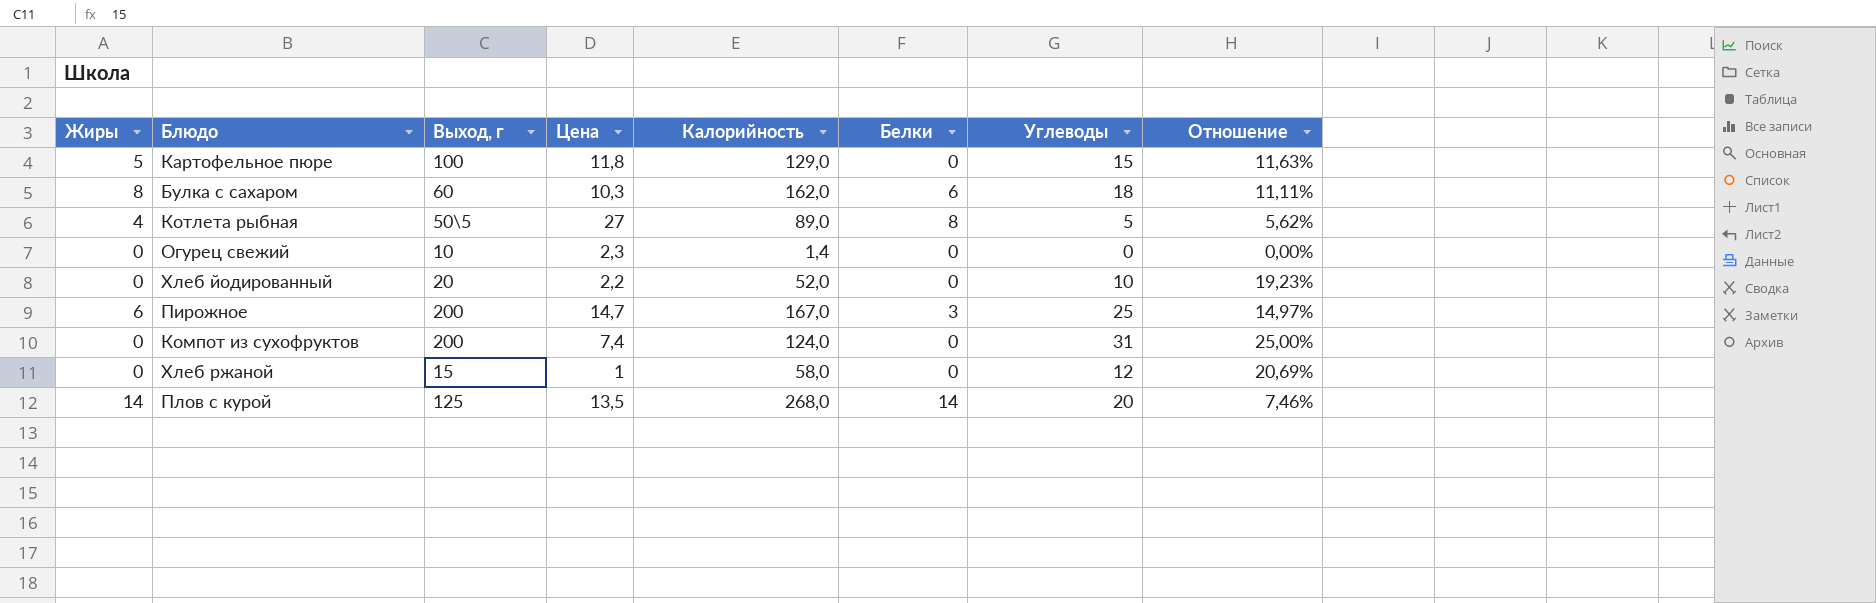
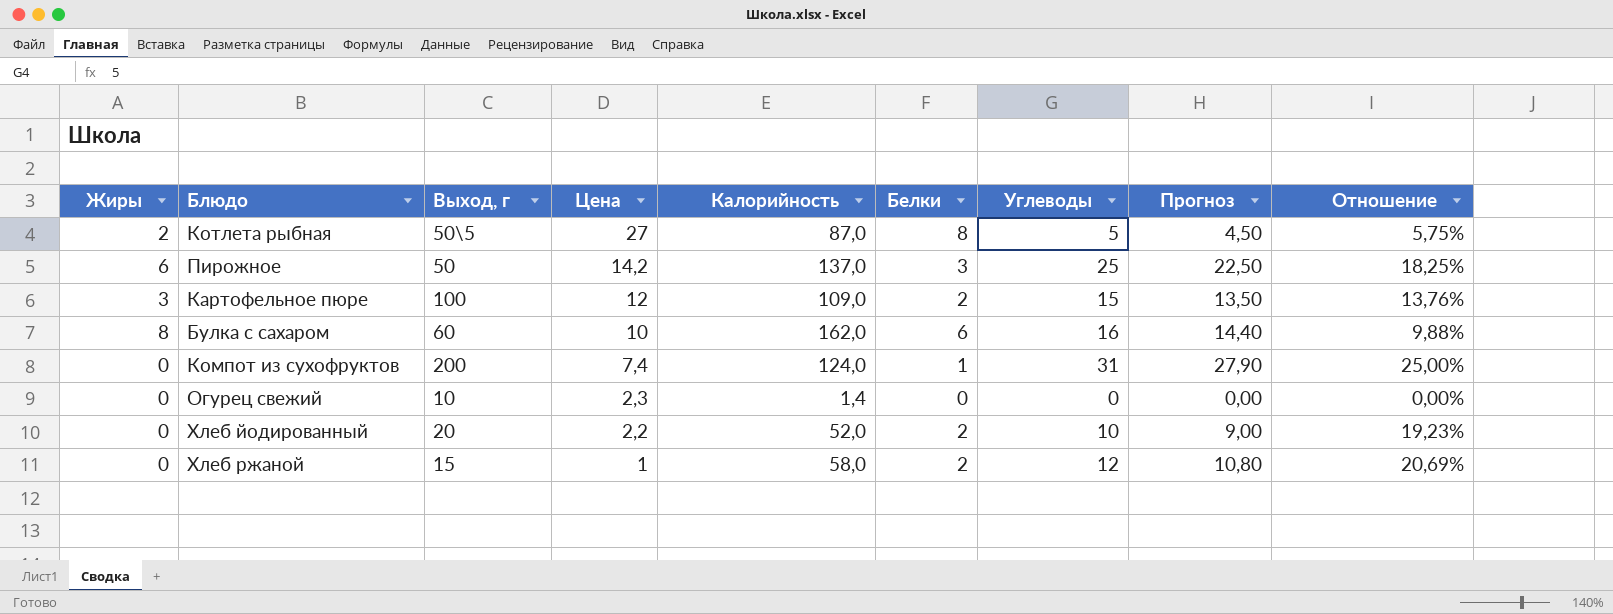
row order: none -> Цена descending
column Прогноз | formula: none -> [Углеводы] * 0,9
row Плов с курой: 14 | 125 | 13,5 | 268,0 | 14 | 20 | 7,46% -> none
Котлета рыбная | Жиры: 4 -> 2
Котлета рыбная | Калорийность: 89,0 -> 87,0
Котлета рыбная | Отношение: 5,62% -> 5,75%
Пирожное | Выход, г: 200 -> 50
Пирожное | Цена: 14,7 -> 14,2
Пирожное | Калорийность: 167,0 -> 137,0
Пирожное | Отношение: 14,97% -> 18,25%
Картофельное пюре | Жиры: 5 -> 3
Картофельное пюре | Цена: 11,8 -> 12
Картофельное пюре | Калорийность: 129,0 -> 109,0
Картофельное пюре | Белки: 0 -> 2
Картофельное пюре | Отношение: 11,63% -> 13,76%
Булка с сахаром | Цена: 10,3 -> 10
Булка с сахаром | Углеводы: 18 -> 16
Булка с сахаром | Отношение: 11,11% -> 9,88%
Компот из сухофруктов | Белки: 0 -> 1
Хлеб йодированный | Белки: 0 -> 2
Хлеб ржаной | Белки: 0 -> 2

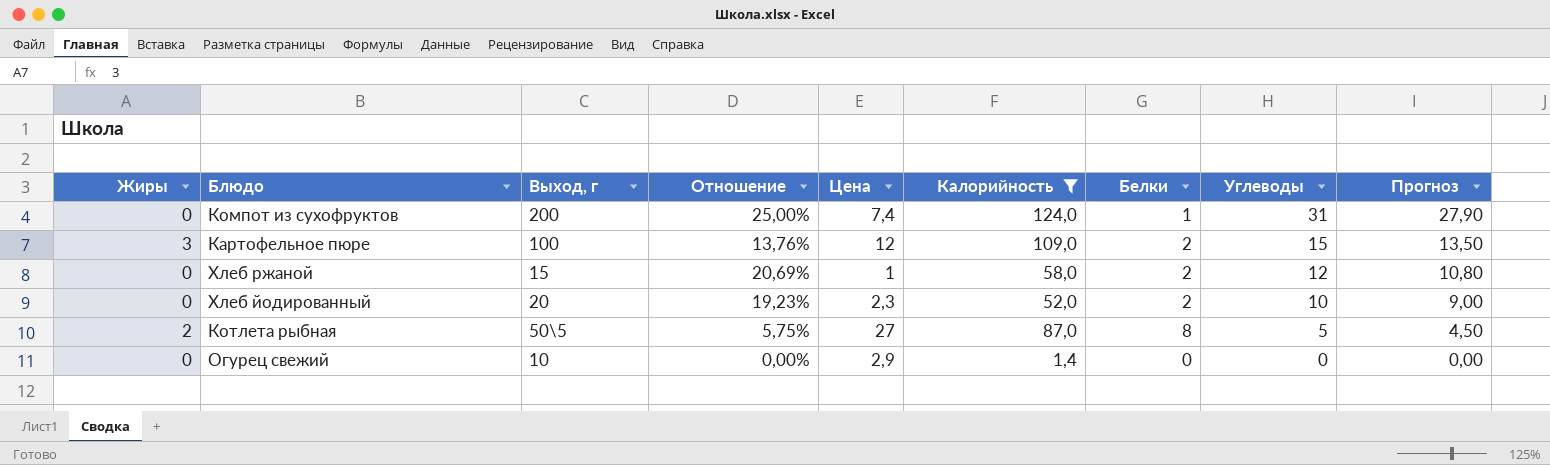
filter: none -> Калорийность <= 124,0
row order: Цена descending -> Углеводы descending
column Отношение | position: 9 -> 4
Хлеб йодированный | Цена: 2,2 -> 2,3
Огурец свежий | Цена: 2,3 -> 2,9

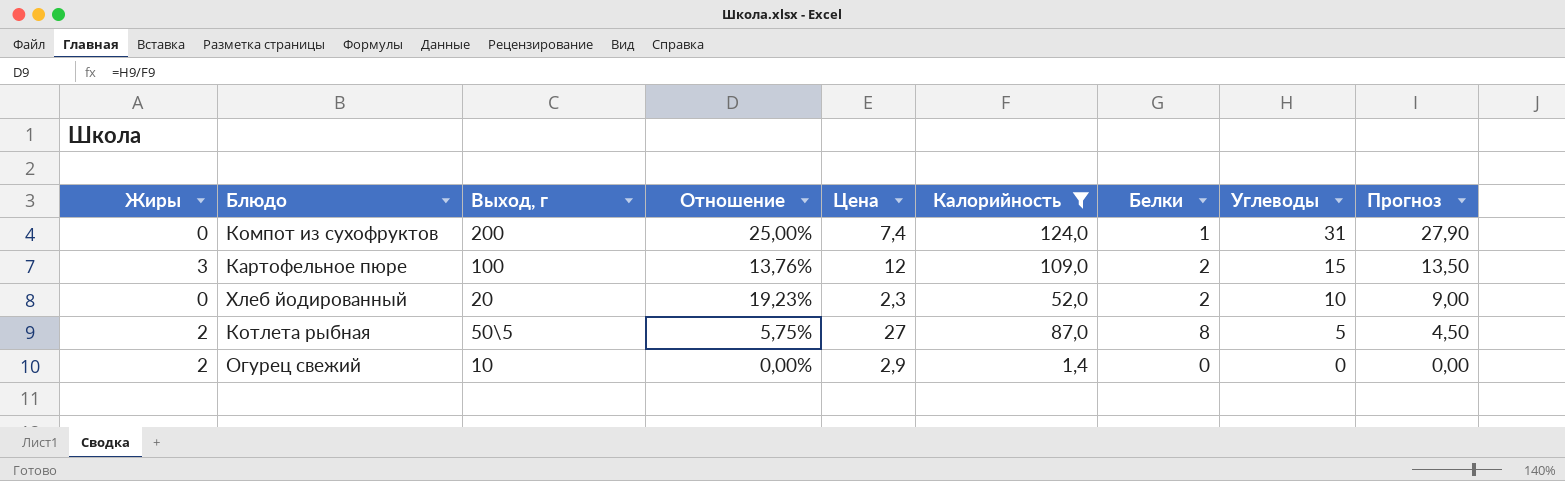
row Хлеб ржаной: 0 | 15 | 20,69% | 1 | 58,0 | 2 | 12 | 10,80 -> none
Огурец свежий | Жиры: 0 -> 2

